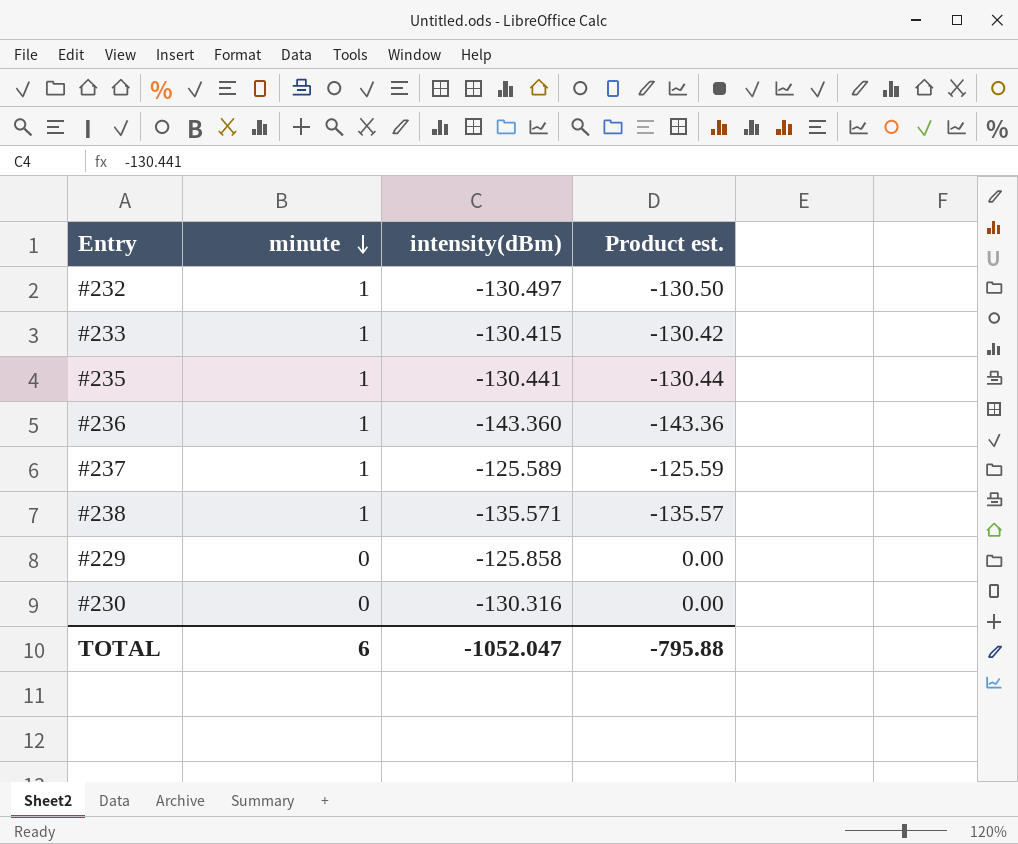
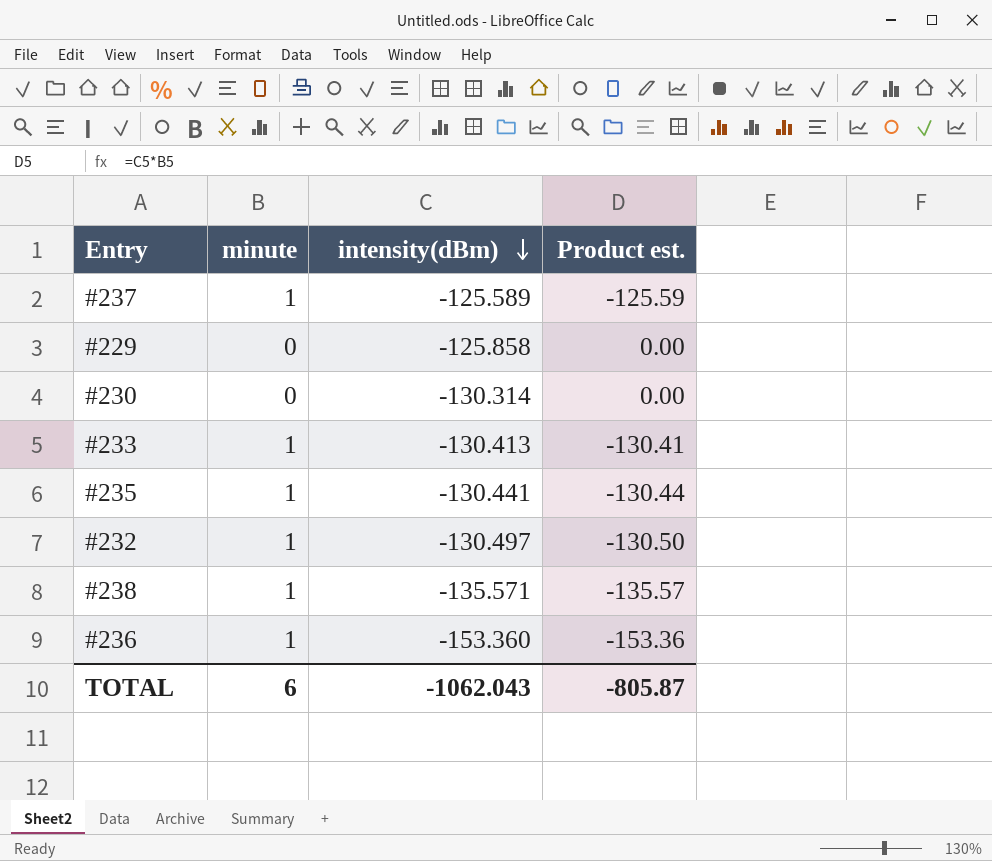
row order: minute descending -> intensity(dBm) descending
#230 | intensity(dBm): -130.316 -> -130.314
#233 | intensity(dBm): -130.415 -> -130.413
#233 | Product est.: -130.42 -> -130.41
#236 | intensity(dBm): -143.360 -> -153.360
#236 | Product est.: -143.36 -> -153.36
TOTAL | intensity(dBm): -1052.047 -> -1062.043
TOTAL | Product est.: -795.88 -> -805.87

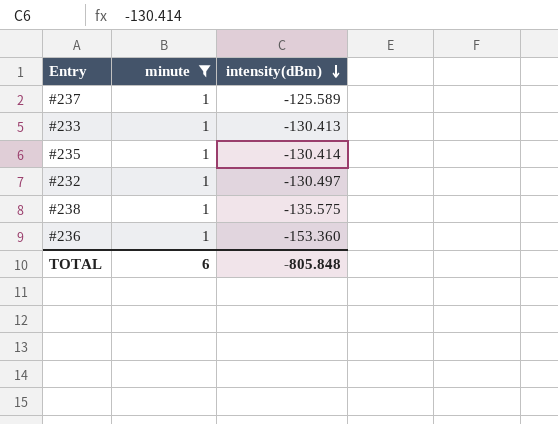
filter: none -> minute = 1
column Product est. | formula: [minute] * [intensity(dBm)] -> none
#235 | intensity(dBm): -130.441 -> -130.414
#238 | intensity(dBm): -135.571 -> -135.575
TOTAL | intensity(dBm): -1062.043 -> -805.848

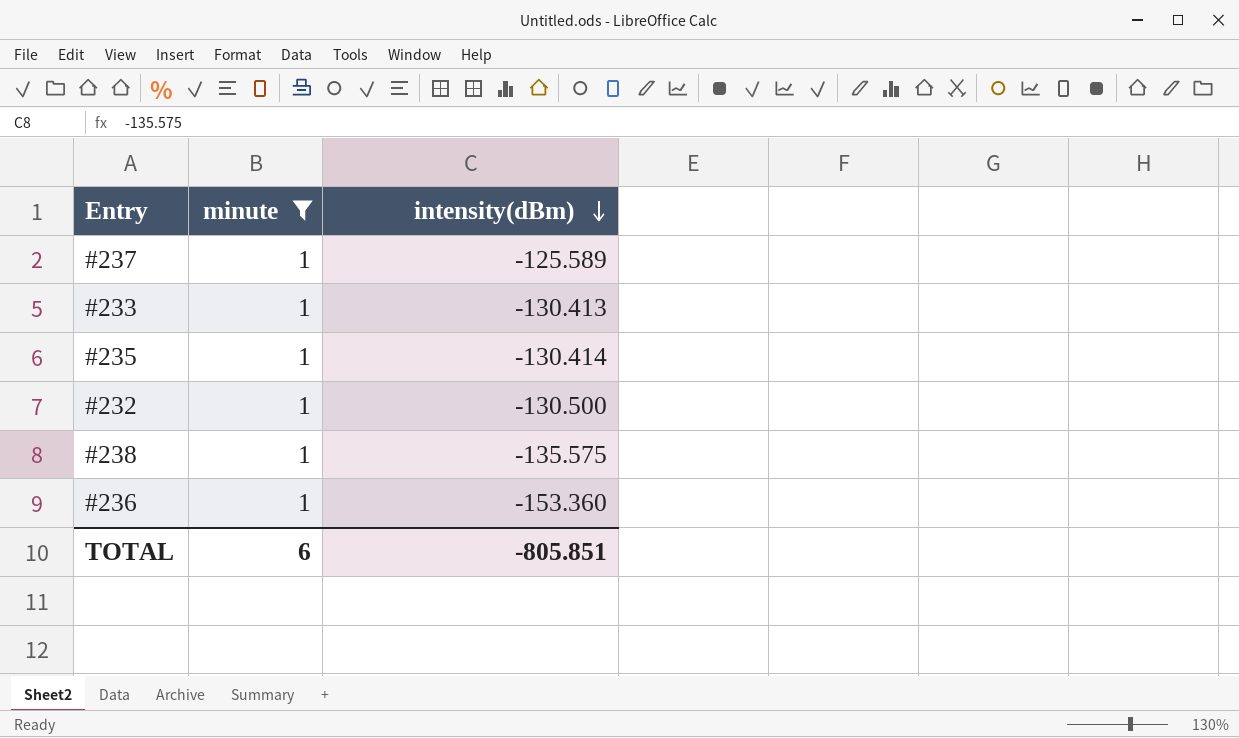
#232 | intensity(dBm): -130.497 -> -130.500
TOTAL | intensity(dBm): -805.848 -> -805.851

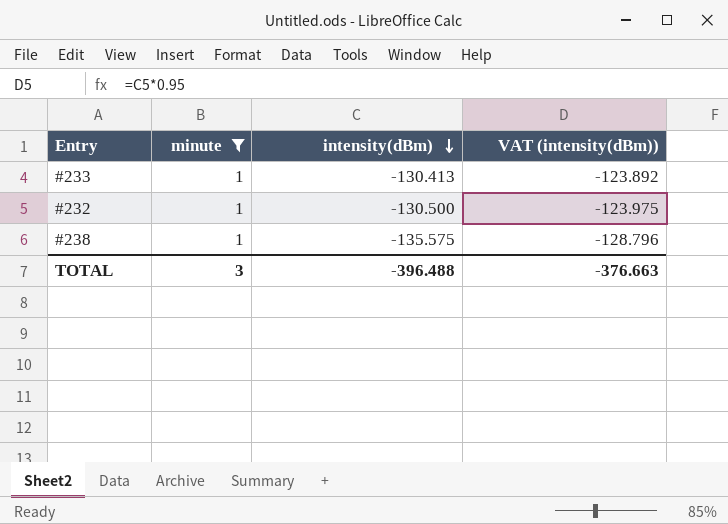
column VAT (intensity(dBm)) | formula: none -> [intensity(dBm)] * 0.95
row #237: 1 | -125.589 -> none
row #235: 1 | -130.414 -> none
row #236: 1 | -153.360 -> none
TOTAL | minute: 6 -> 3
TOTAL | intensity(dBm): -805.851 -> -396.488

